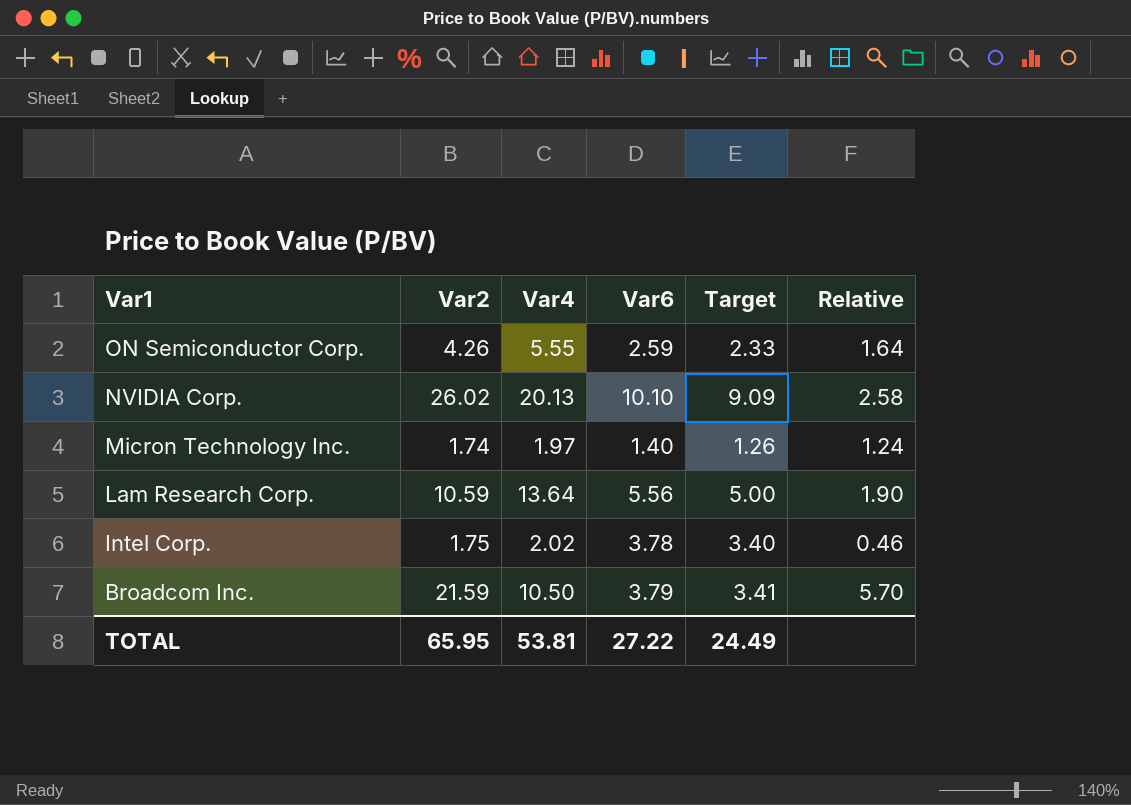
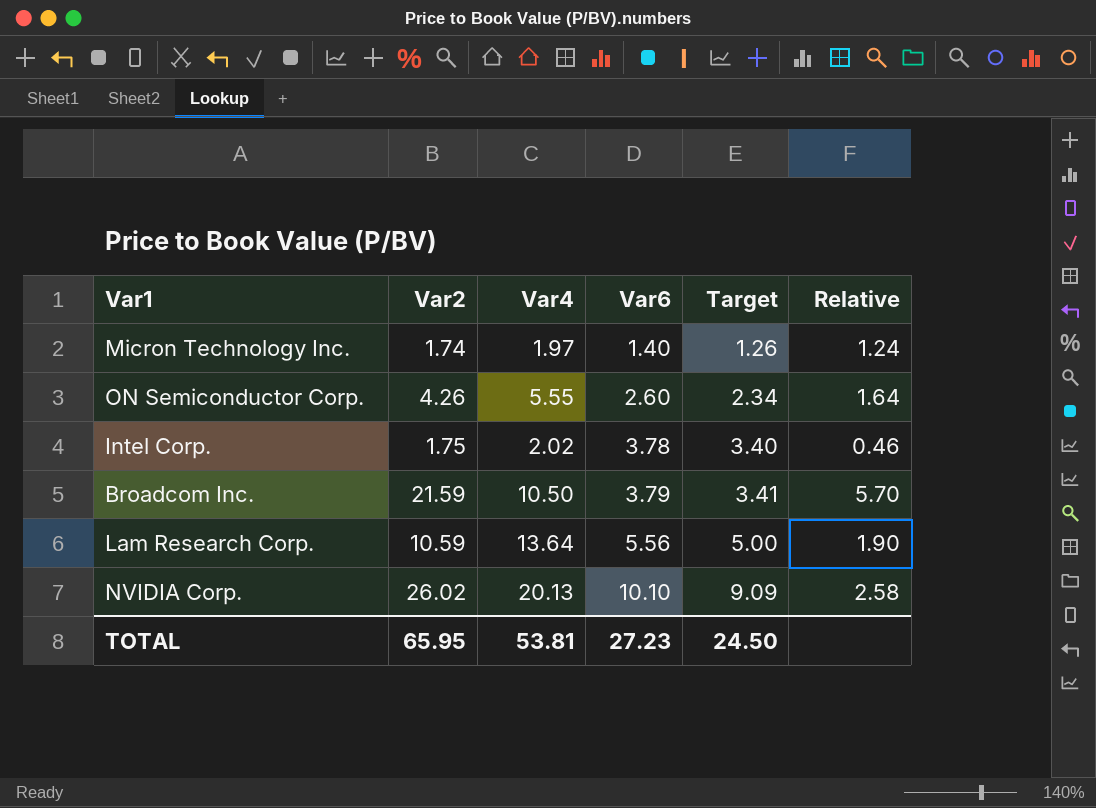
row order: Var1 descending -> Var6 ascending
ON Semiconductor Corp. | Var6: 2.59 -> 2.60
ON Semiconductor Corp. | Target: 2.33 -> 2.34
TOTAL | Var6: 27.22 -> 27.23
TOTAL | Target: 24.49 -> 24.50

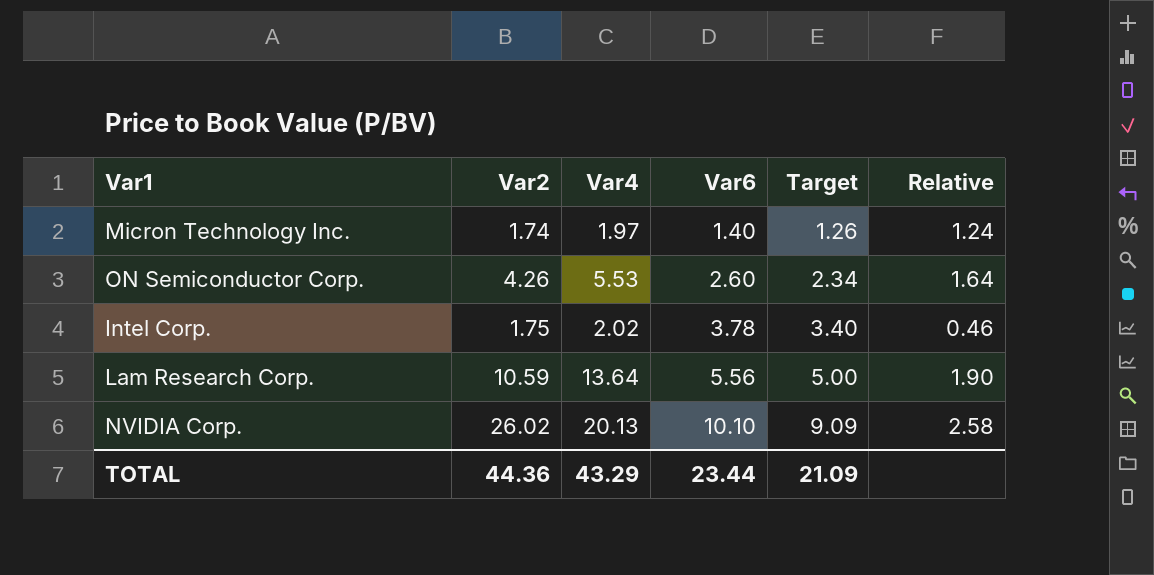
row Broadcom Inc.: 21.59 | 10.50 | 3.79 | 3.41 | 5.70 -> none
ON Semiconductor Corp. | Var4: 5.55 -> 5.53
TOTAL | Var2: 65.95 -> 44.36
TOTAL | Var4: 53.81 -> 43.29
TOTAL | Var6: 27.23 -> 23.44
TOTAL | Target: 24.50 -> 21.09

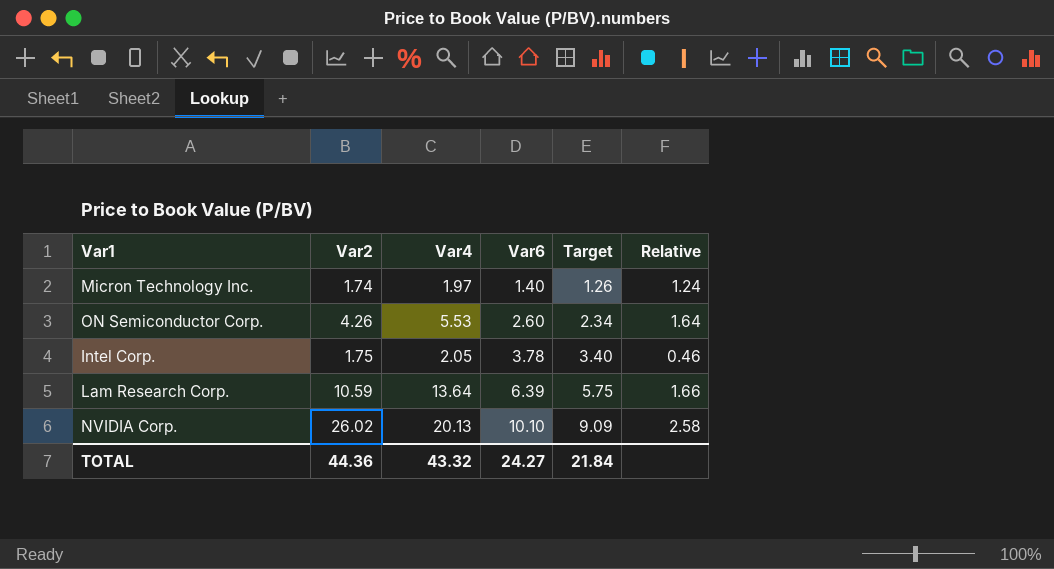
Intel Corp. | Var4: 2.02 -> 2.05
Lam Research Corp. | Var6: 5.56 -> 6.39
Lam Research Corp. | Target: 5.00 -> 5.75
Lam Research Corp. | Relative: 1.90 -> 1.66
TOTAL | Var4: 43.29 -> 43.32
TOTAL | Var6: 23.44 -> 24.27
TOTAL | Target: 21.09 -> 21.84

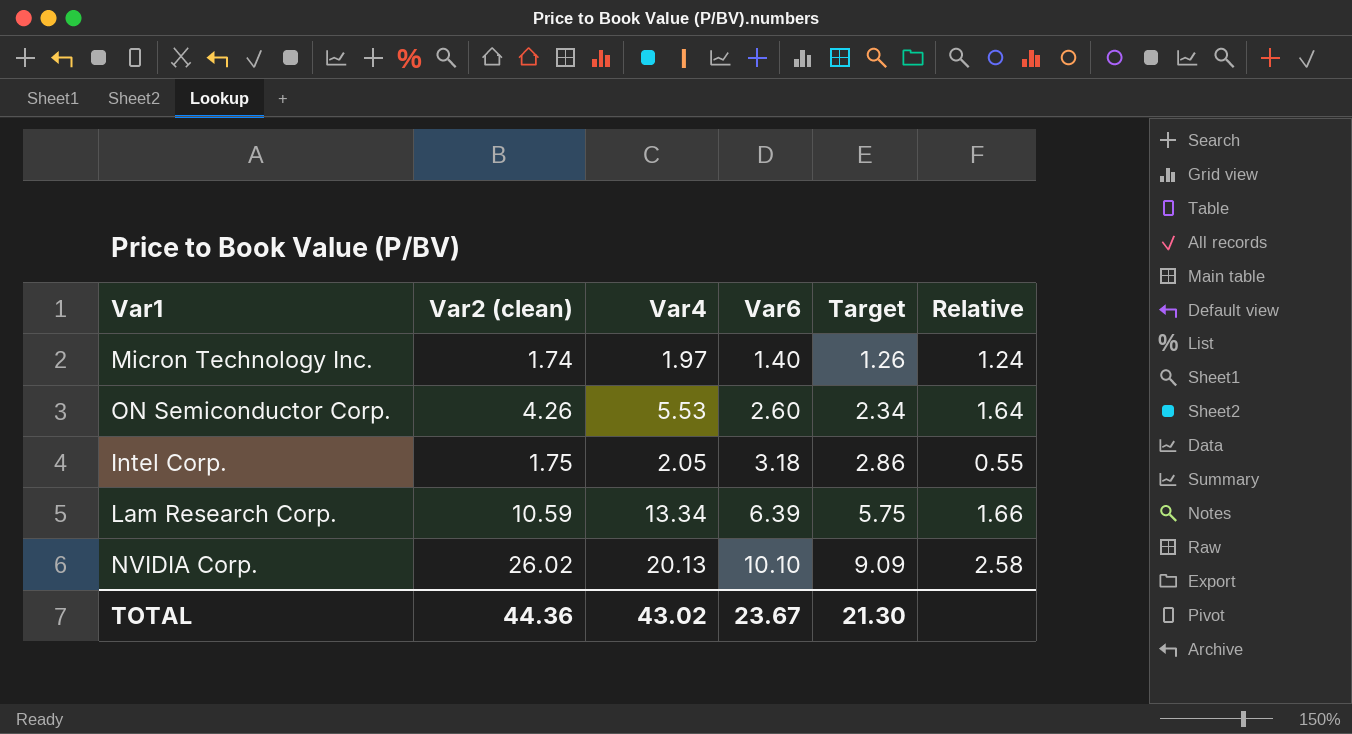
column name: Var2 -> Var2 (clean)
Intel Corp. | Var6: 3.78 -> 3.18
Intel Corp. | Target: 3.40 -> 2.86
Intel Corp. | Relative: 0.46 -> 0.55
Lam Research Corp. | Var4: 13.64 -> 13.34
TOTAL | Var4: 43.32 -> 43.02
TOTAL | Var6: 24.27 -> 23.67
TOTAL | Target: 21.84 -> 21.30

